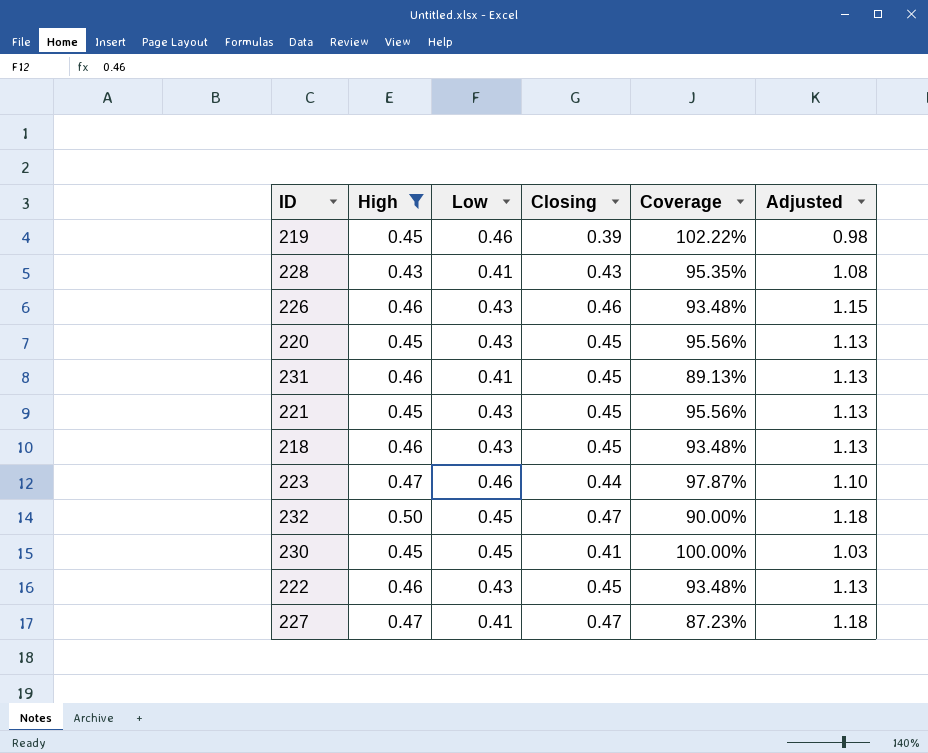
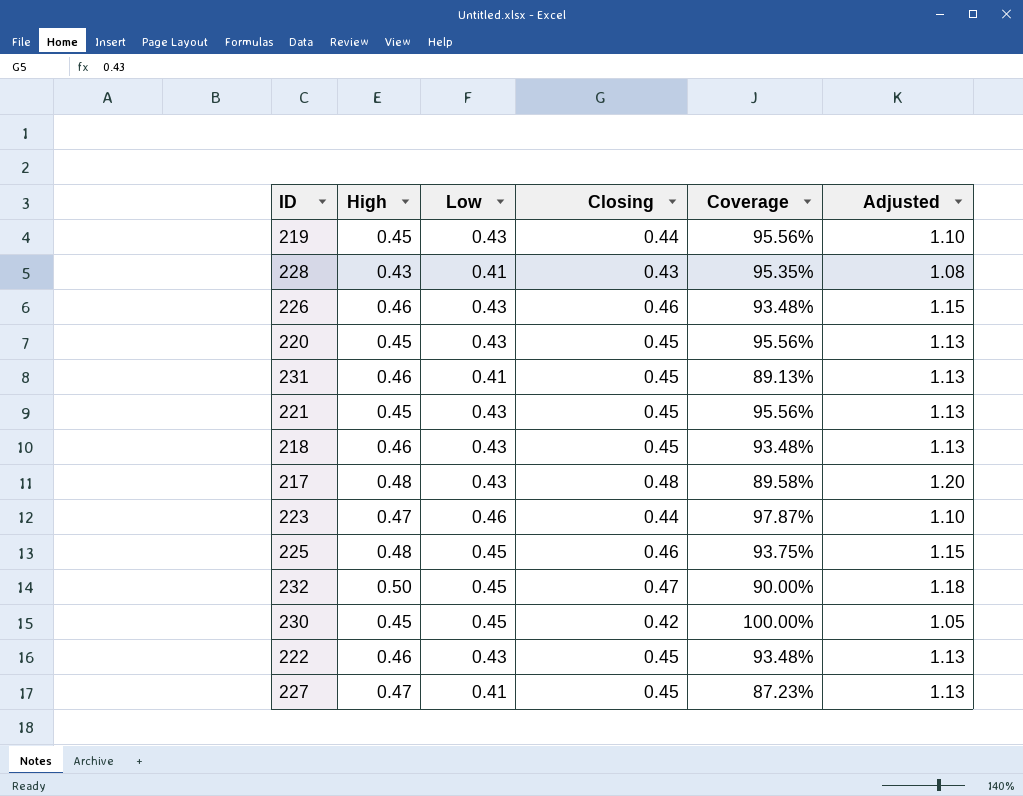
filter: High != 0.48 -> none
219 | Low: 0.46 -> 0.43
219 | Closing: 0.39 -> 0.44
219 | Coverage: 102.22% -> 95.56%
219 | Adjusted: 0.98 -> 1.10
230 | Closing: 0.41 -> 0.42
230 | Adjusted: 1.03 -> 1.05
227 | Closing: 0.47 -> 0.45
227 | Adjusted: 1.18 -> 1.13

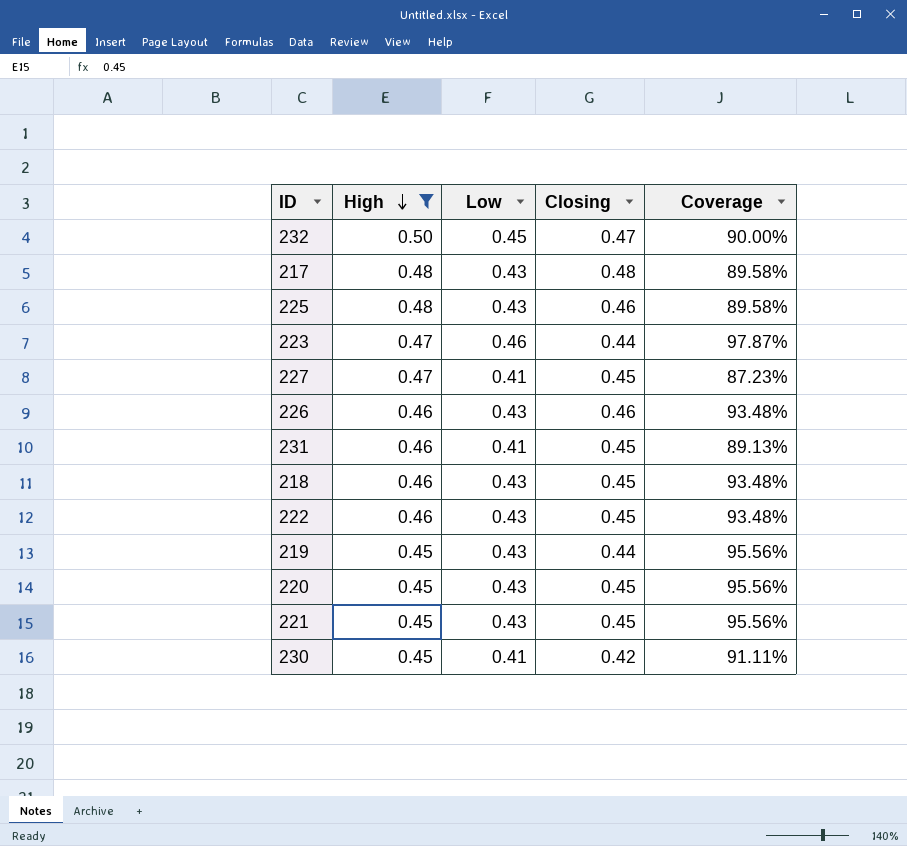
filter: none -> High != 0.43
row order: none -> High descending
column Adjusted | formula: [Closing] * 2.5 -> none
225 | Low: 0.45 -> 0.43
225 | Coverage: 93.75% -> 89.58%
230 | Low: 0.45 -> 0.41
230 | Coverage: 100.00% -> 91.11%

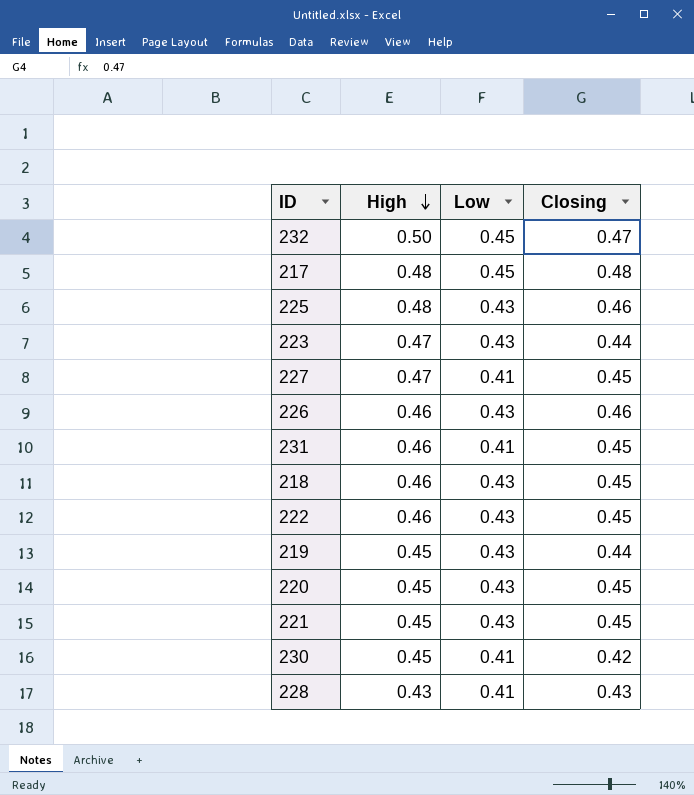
filter: High != 0.43 -> none
column Coverage | formula: [Low] / [High] -> none
217 | Low: 0.43 -> 0.45
223 | Low: 0.46 -> 0.43

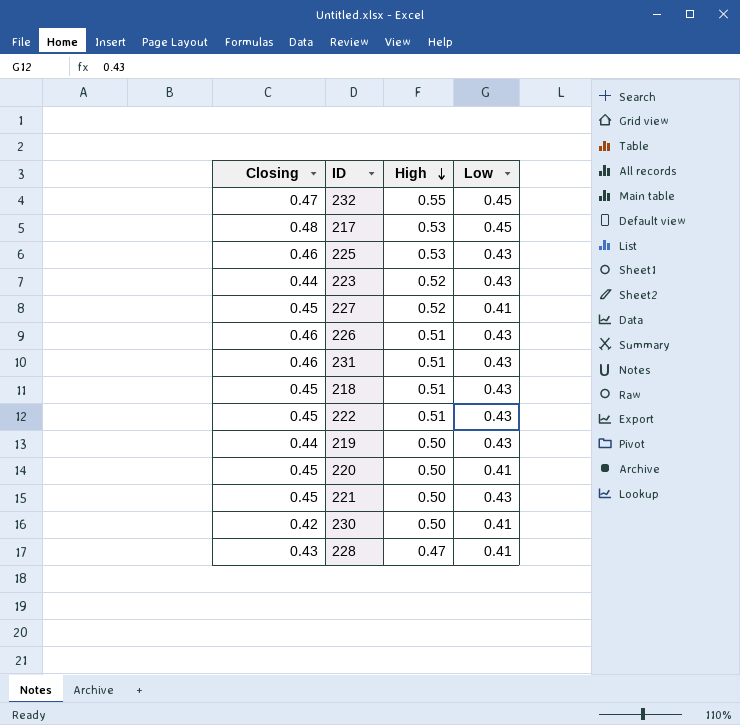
column Closing | position: 4 -> 1
232 | High: 0.50 -> 0.55
217 | High: 0.48 -> 0.53
225 | High: 0.48 -> 0.53
223 | High: 0.47 -> 0.52
227 | High: 0.47 -> 0.52
226 | High: 0.46 -> 0.51
231 | Closing: 0.45 -> 0.46
231 | High: 0.46 -> 0.51
231 | Low: 0.41 -> 0.43
218 | High: 0.46 -> 0.51
222 | High: 0.46 -> 0.51
219 | High: 0.45 -> 0.50
220 | High: 0.45 -> 0.50
220 | Low: 0.43 -> 0.41
221 | High: 0.45 -> 0.50
230 | High: 0.45 -> 0.50
228 | High: 0.43 -> 0.47

